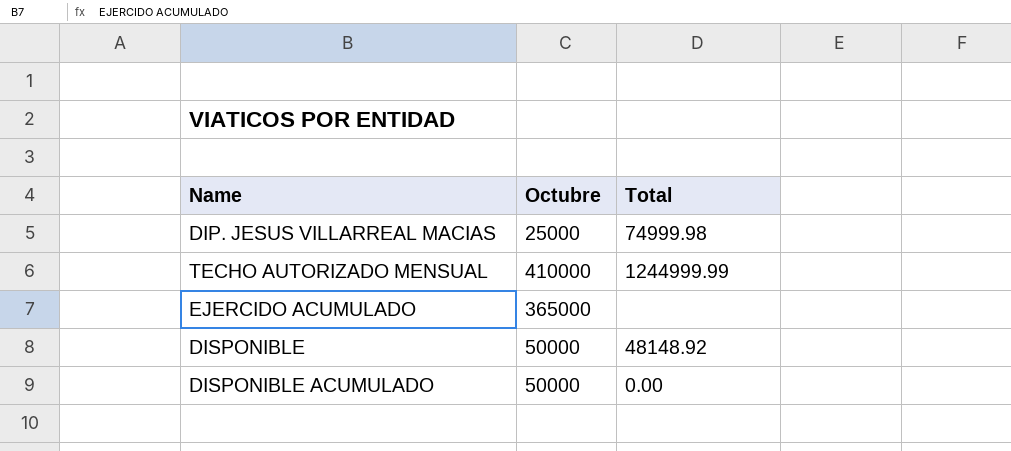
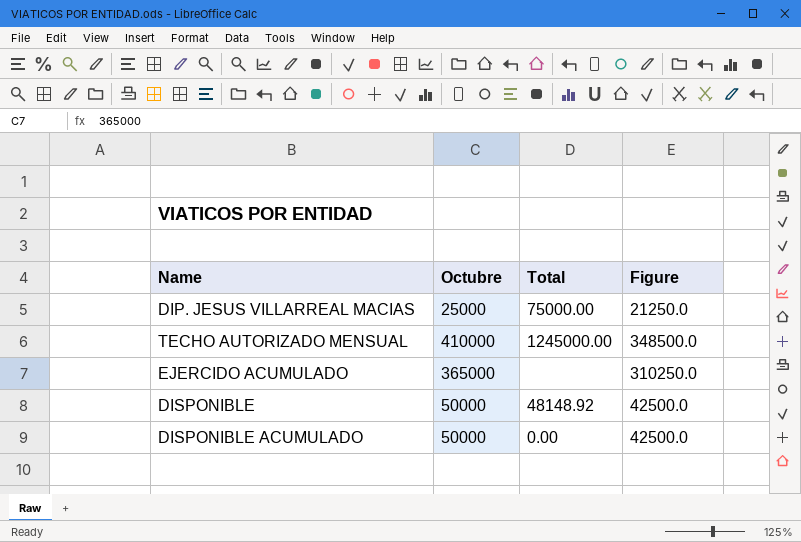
column Figure | formula: none -> [Octubre] * 0.85
DIP. JESUS VILLARREAL MACIAS | Total: 74999.98 -> 75000.00
TECHO AUTORIZADO MENSUAL | Total: 1244999.99 -> 1245000.00

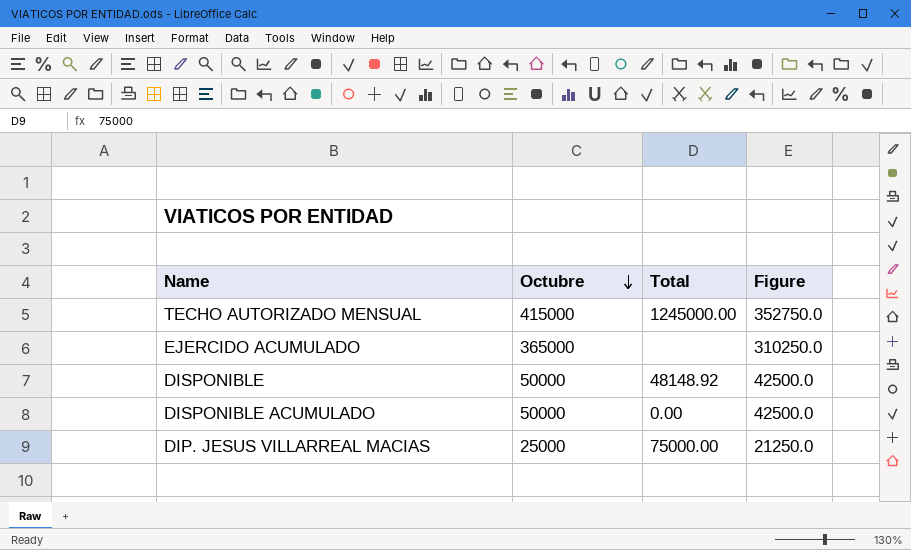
row order: none -> Octubre descending
TECHO AUTORIZADO MENSUAL | Octubre: 410000 -> 415000
TECHO AUTORIZADO MENSUAL | Figure: 348500.0 -> 352750.0

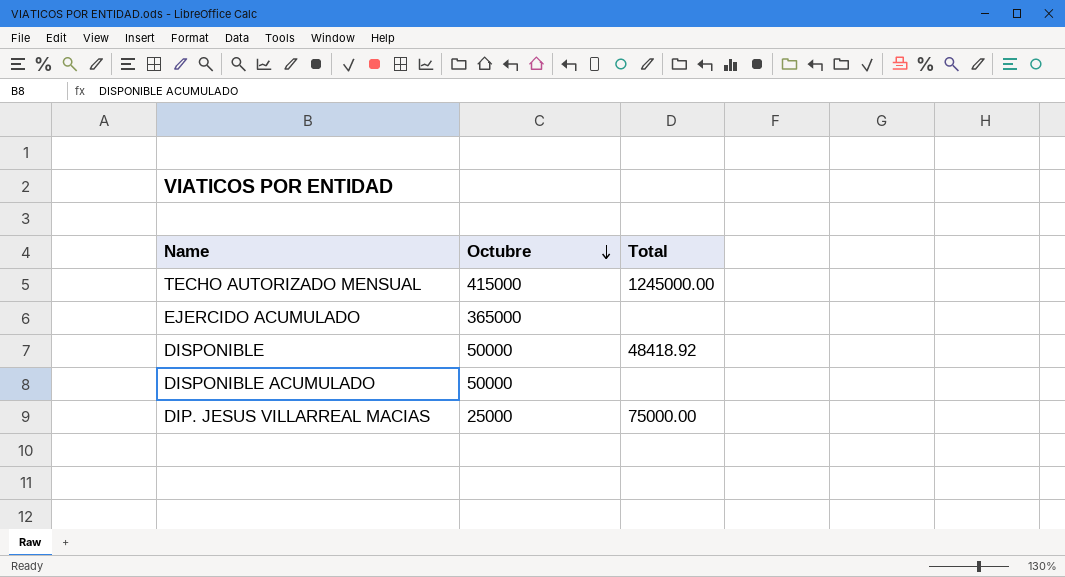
column Figure | formula: [Octubre] * 0.85 -> none
DISPONIBLE | Total: 48148.92 -> 48418.92
DISPONIBLE ACUMULADO | Total: 0.00 -> none

